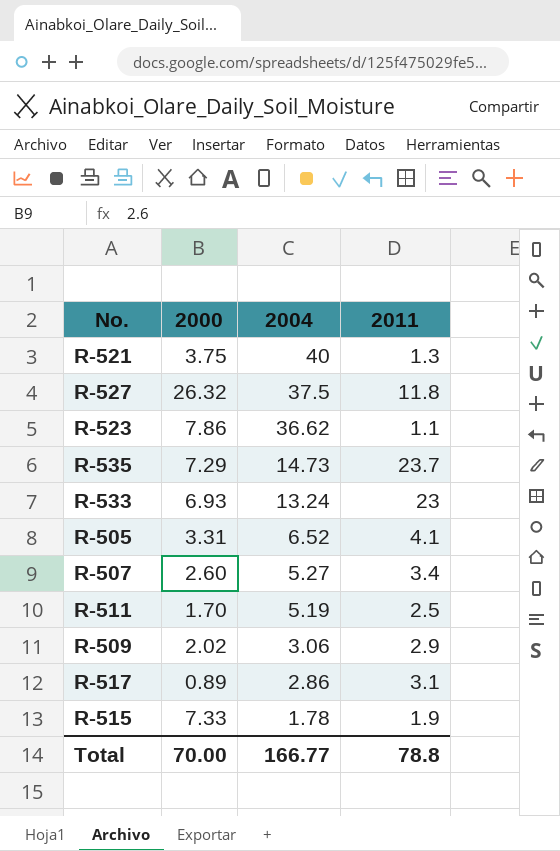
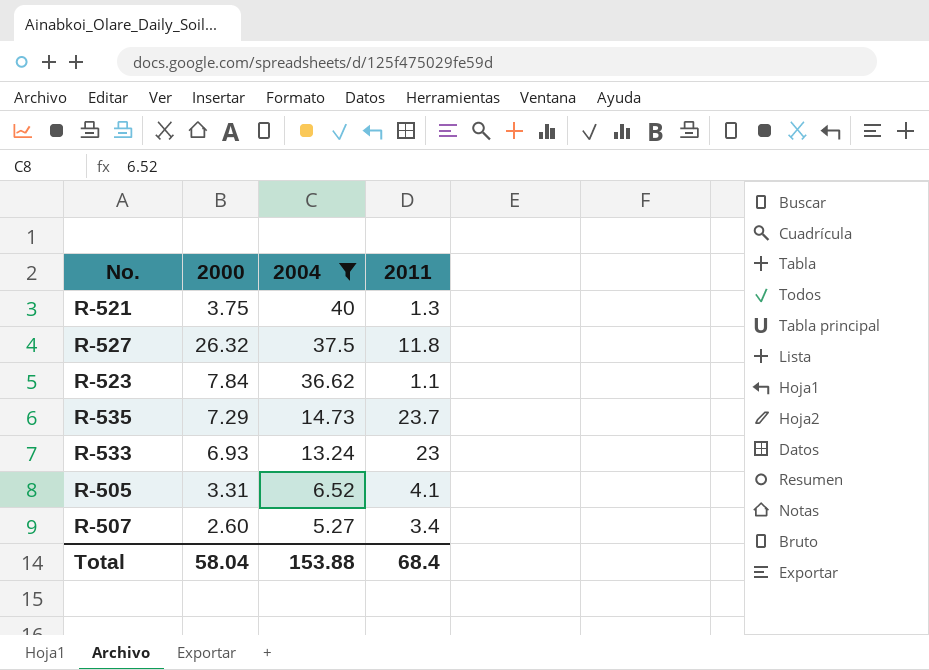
filter: none -> 2004 >= 5.27
R-523 | 2000: 7.86 -> 7.84
Total | 2000: 70.00 -> 58.04
Total | 2004: 166.77 -> 153.88
Total | 2011: 78.8 -> 68.4

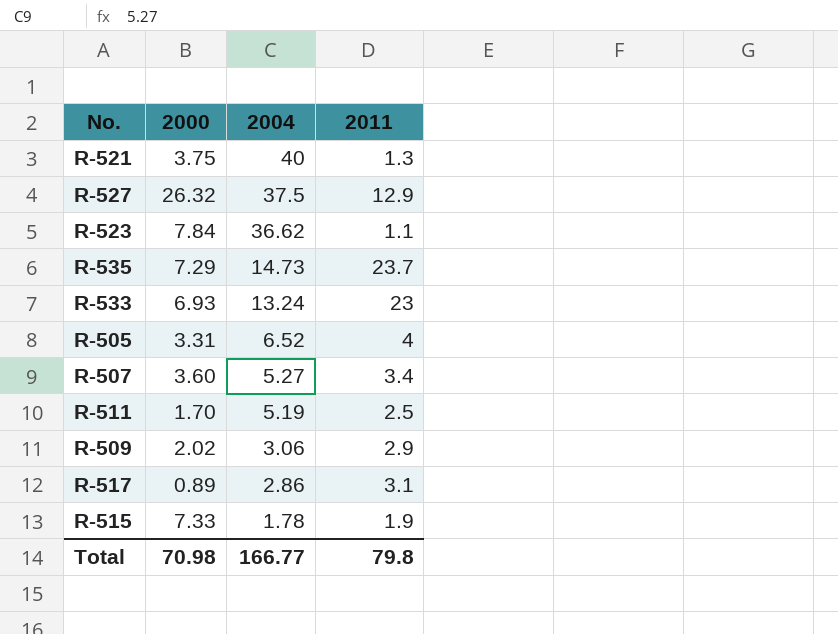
filter: 2004 >= 5.27 -> none
R-527 | 2011: 11.8 -> 12.9
R-505 | 2011: 4.1 -> 4
R-507 | 2000: 2.60 -> 3.60
Total | 2000: 58.04 -> 70.98
Total | 2004: 153.88 -> 166.77
Total | 2011: 68.4 -> 79.8

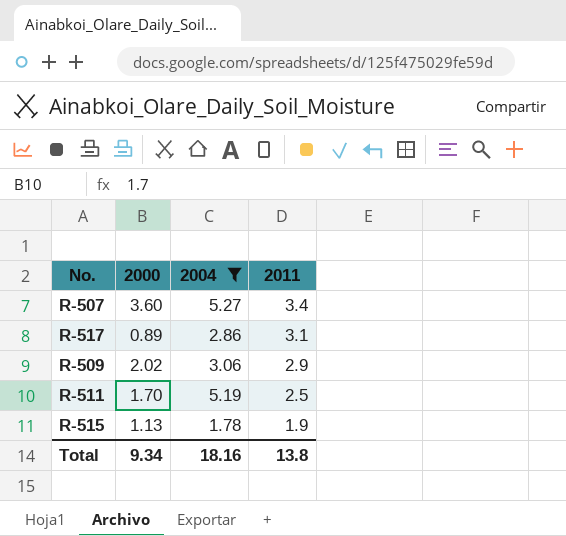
filter: none -> 2004 <= 5.27
row order: 2004 descending -> 2011 descending
R-515 | 2000: 7.33 -> 1.13
Total | 2000: 70.98 -> 9.34
Total | 2004: 166.77 -> 18.16
Total | 2011: 79.8 -> 13.8

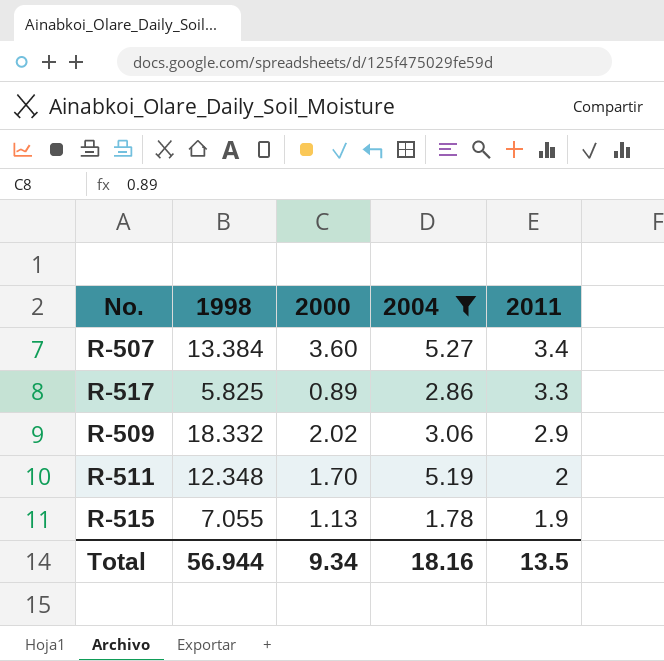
column 1998 | position: none -> 2
R-517 | 2011: 3.1 -> 3.3
R-511 | 2011: 2.5 -> 2
Total | 2011: 13.8 -> 13.5

